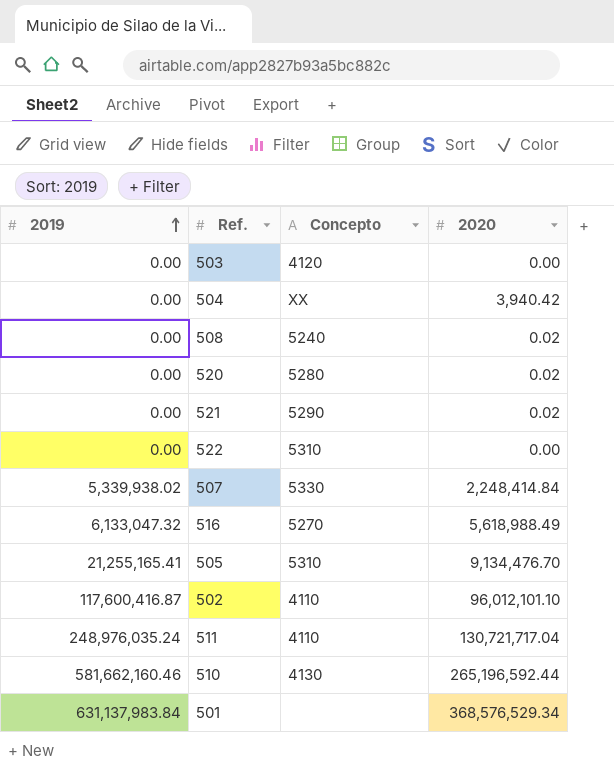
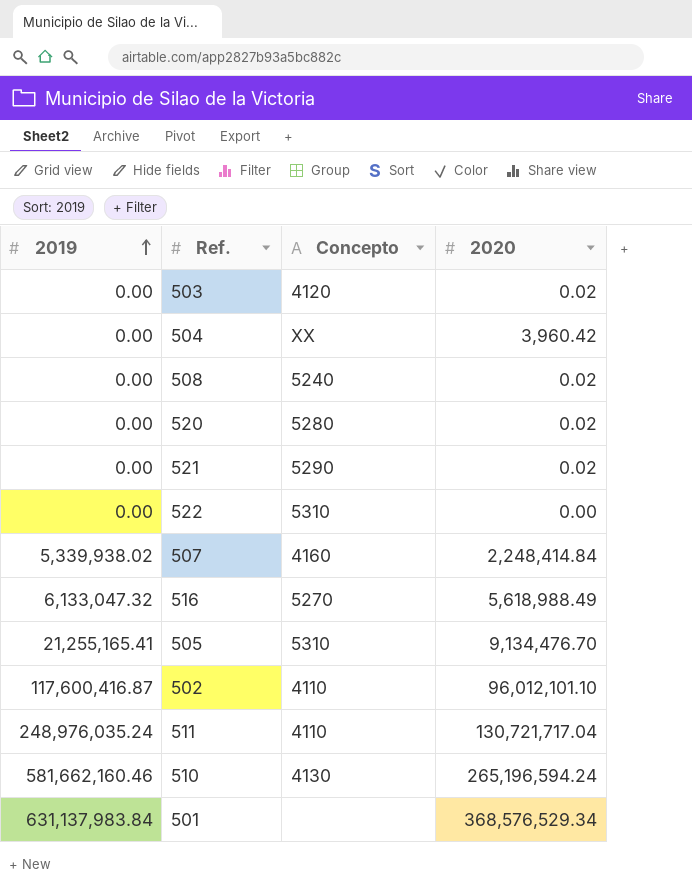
503 | 2020: 0.00 -> 0.02
504 | 2020: 3,940.42 -> 3,960.42
507 | Concepto: 5330 -> 4160
510 | 2020: 265,196,592.44 -> 265,196,594.24

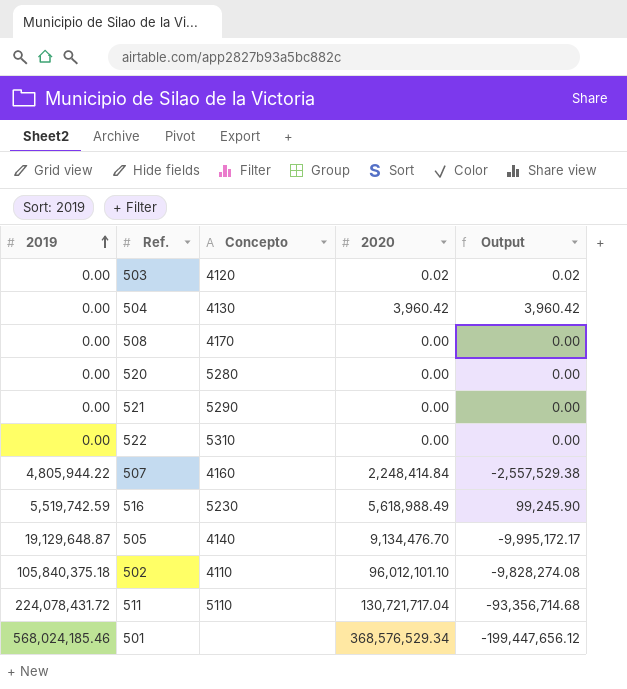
column Output | formula: none -> [2020] - [2019]
row 510: 581,662,160.46 | 4130 | 265,196,594.24 -> none
504 | Concepto: XX -> 4130
508 | Concepto: 5240 -> 4170
508 | 2020: 0.02 -> 0.00
520 | 2020: 0.02 -> 0.00
521 | 2020: 0.02 -> 0.00
507 | 2019: 5,339,938.02 -> 4,805,944.22
516 | 2019: 6,133,047.32 -> 5,519,742.59
516 | Concepto: 5270 -> 5230
505 | 2019: 21,255,165.41 -> 19,129,648.87
505 | Concepto: 5310 -> 4140
502 | 2019: 117,600,416.87 -> 105,840,375.18
511 | 2019: 248,976,035.24 -> 224,078,431.72
511 | Concepto: 4110 -> 5110
501 | 2019: 631,137,983.84 -> 568,024,185.46

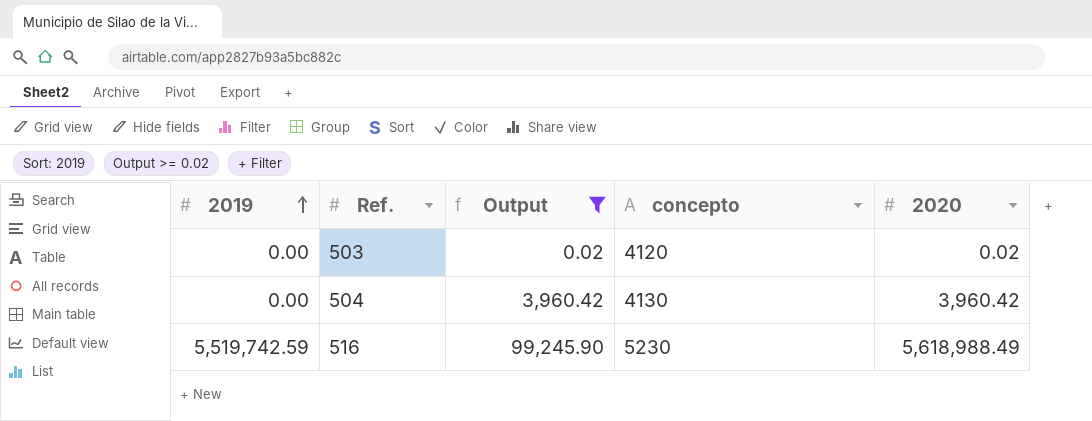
filter: none -> Output >= 0.02
column Output | position: 5 -> 3
column name: Concepto -> concepto

